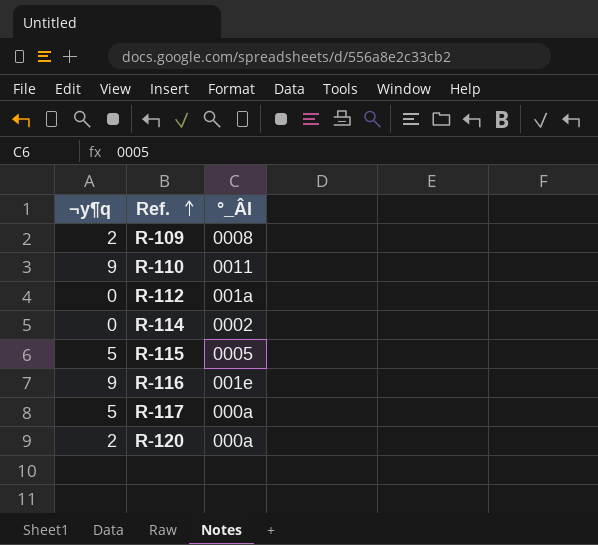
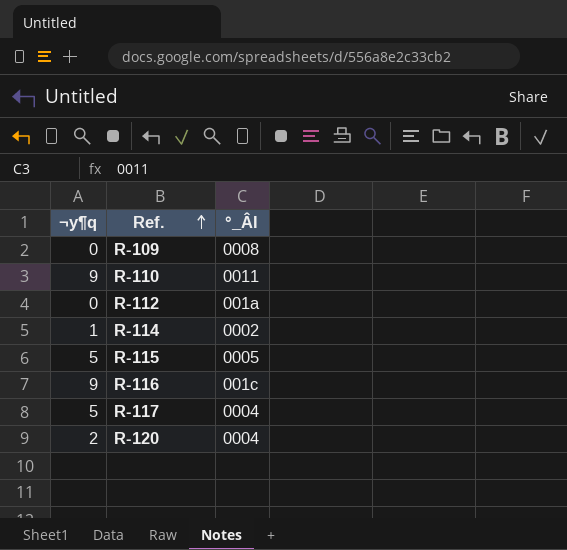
R-109 | ¬y¶q: 2 -> 0
R-114 | ¬y¶q: 0 -> 1
R-116 | °_ÂI: 001e -> 001c
R-117 | °_ÂI: 000a -> 0004
R-120 | °_ÂI: 000a -> 0004

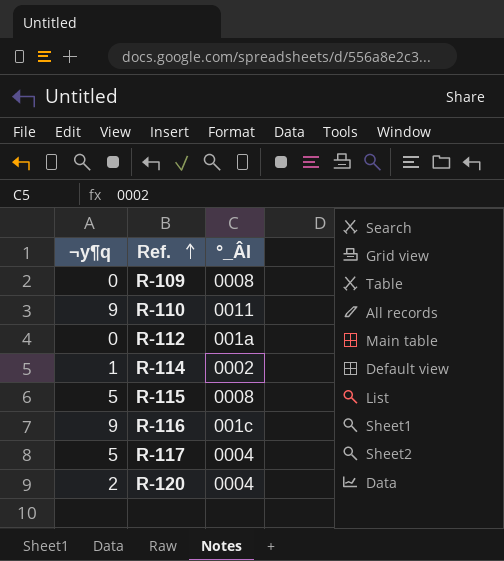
R-115 | °_ÂI: 0005 -> 0008

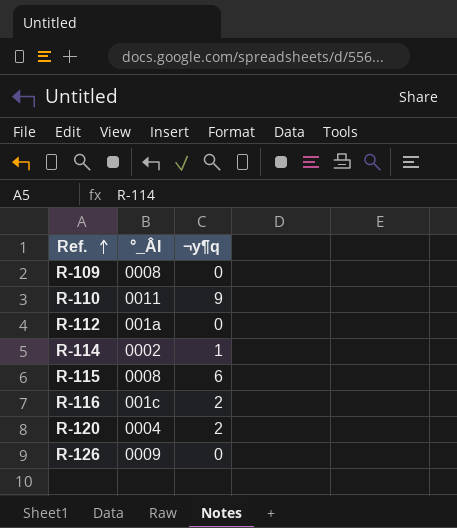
column ¬y¶q | position: 1 -> 3
row R-117: 5 | 0004 -> none
R-115 | ¬y¶q: 5 -> 6
R-116 | ¬y¶q: 9 -> 2
row R-126: none -> 0009 | 0

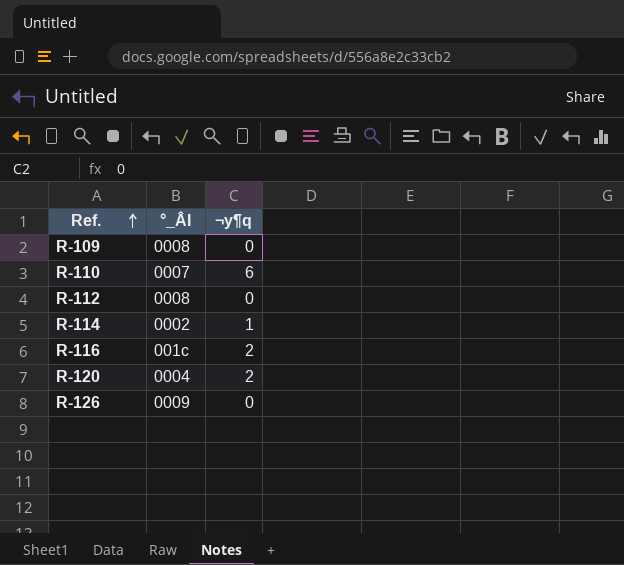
row R-115: 0008 | 6 -> none
R-110 | °_ÂI: 0011 -> 0007
R-110 | ¬y¶q: 9 -> 6
R-112 | °_ÂI: 001a -> 0008

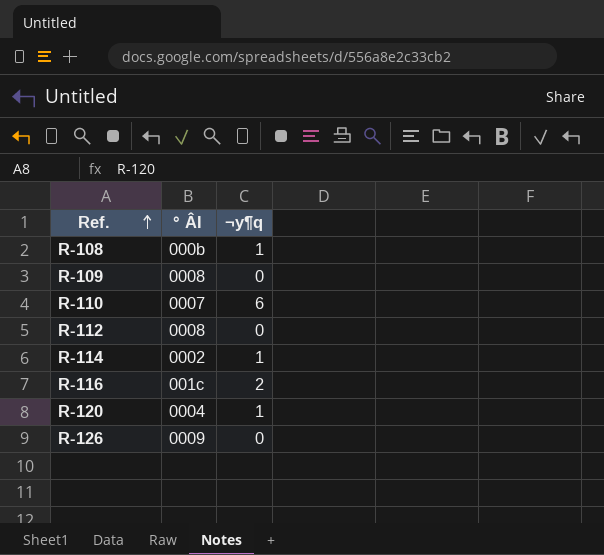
column name: °_ÂI -> ° ÂI
row R-108: none -> 000b | 1
R-120 | ¬y¶q: 2 -> 1

